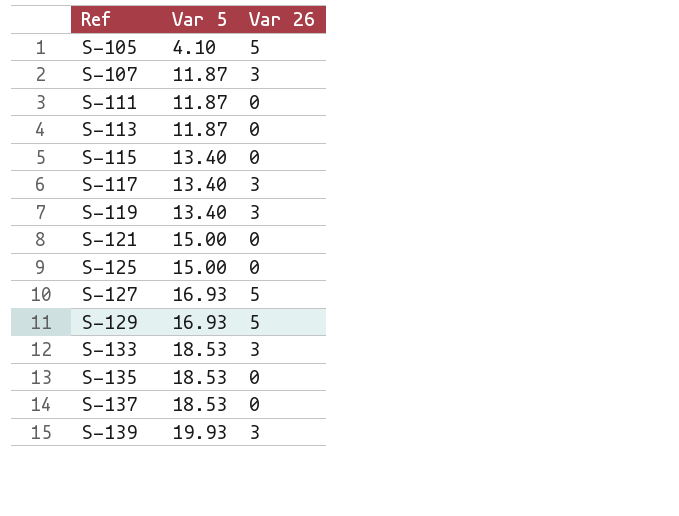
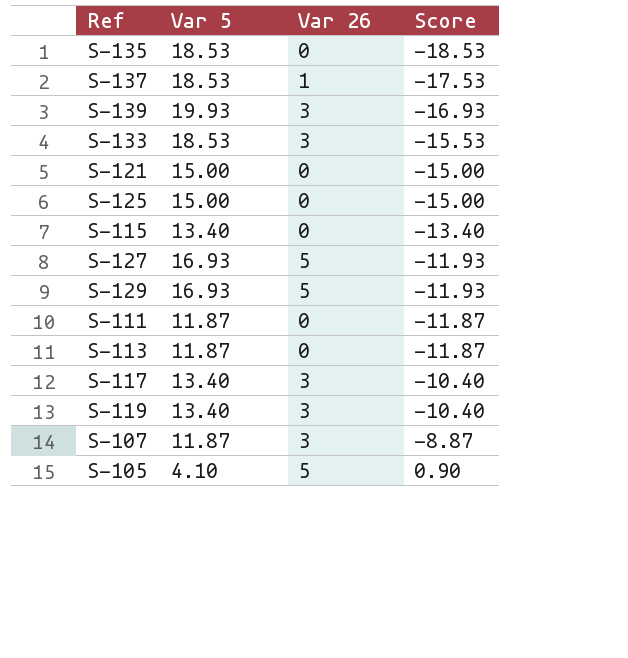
row order: Ref ascending -> Score ascending
column Score | formula: none -> [Var 26] - [Var 5]
S-137 | Var 26: 0 -> 1

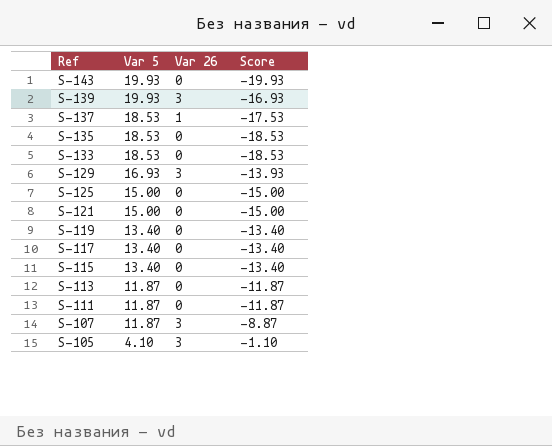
row order: Score ascending -> Ref descending
row S-127: 16.93 | 5 | -11.93 -> none
row S-143: none -> 19.93 | 0 | -19.93
S-133 | Var 26: 3 -> 0
S-133 | Score: -15.53 -> -18.53
S-129 | Var 26: 5 -> 3
S-129 | Score: -11.93 -> -13.93
S-119 | Var 26: 3 -> 0
S-119 | Score: -10.40 -> -13.40
S-117 | Var 26: 3 -> 0
S-117 | Score: -10.40 -> -13.40
S-105 | Var 26: 5 -> 3
S-105 | Score: 0.90 -> -1.10

